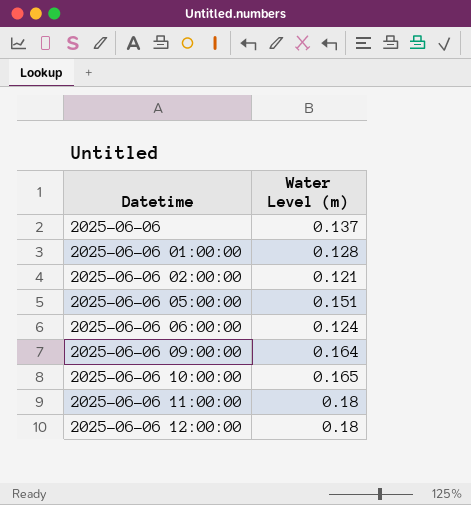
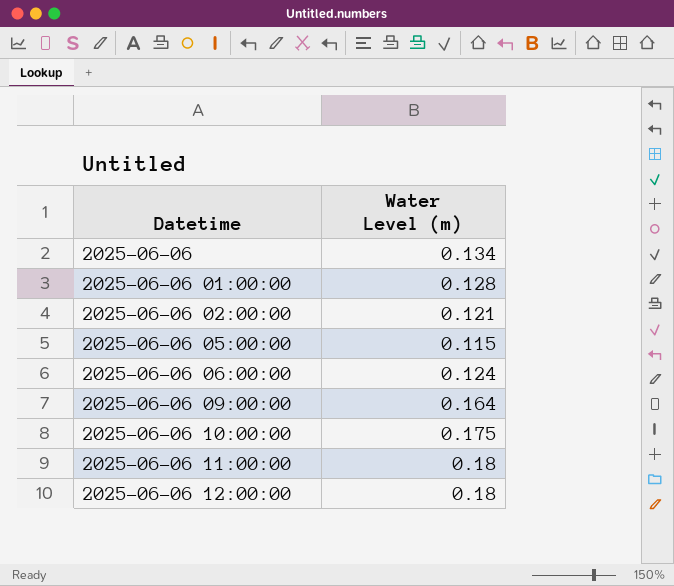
2025-06-06 | Water Level (m): 0.137 -> 0.134
2025-06-06 05:00:00 | Water Level (m): 0.151 -> 0.115
2025-06-06 10:00:00 | Water Level (m): 0.165 -> 0.175

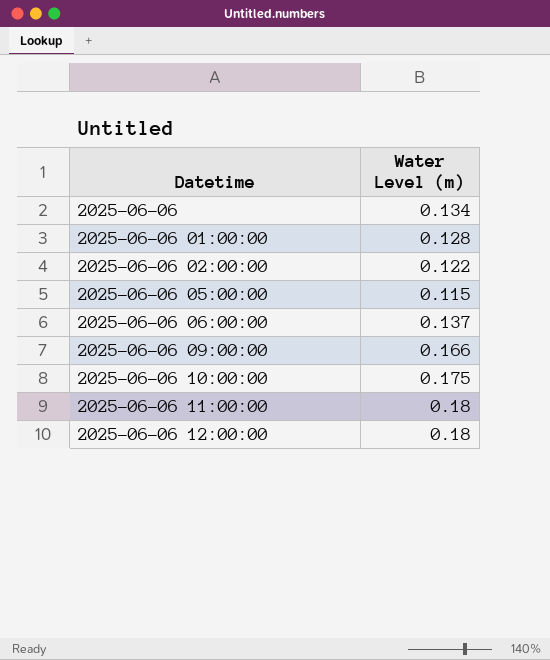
2025-06-06 02:00:00 | Water Level (m): 0.121 -> 0.122
2025-06-06 06:00:00 | Water Level (m): 0.124 -> 0.137
2025-06-06 09:00:00 | Water Level (m): 0.164 -> 0.166

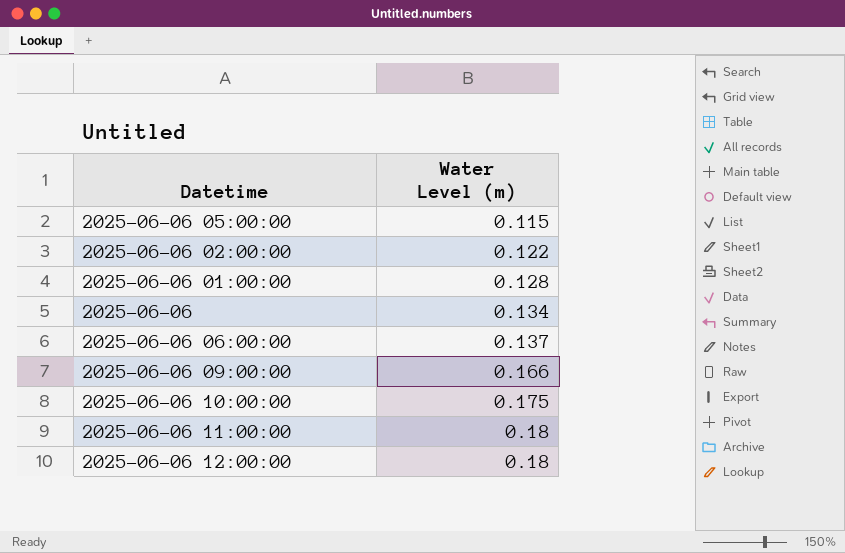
row order: Datetime ascending -> Water Level (m) ascending

